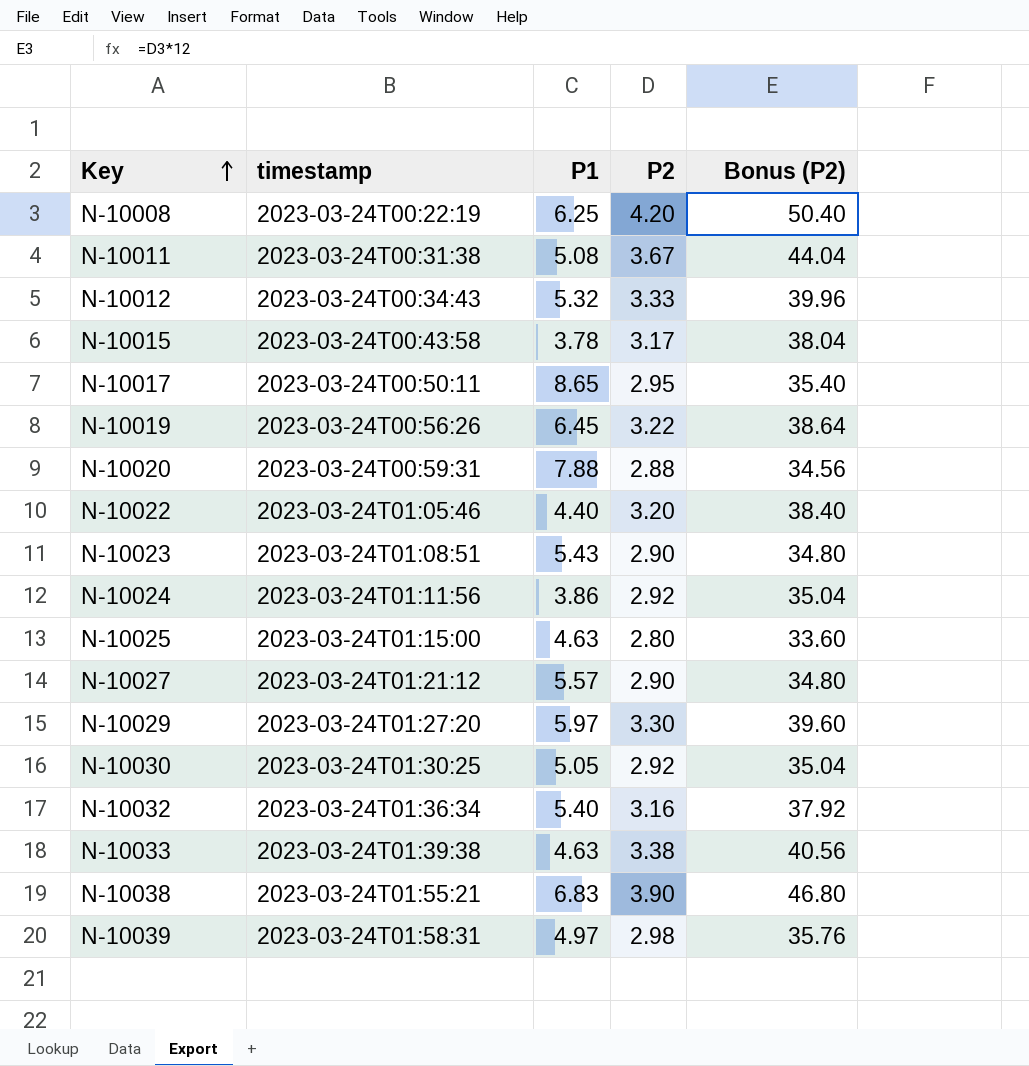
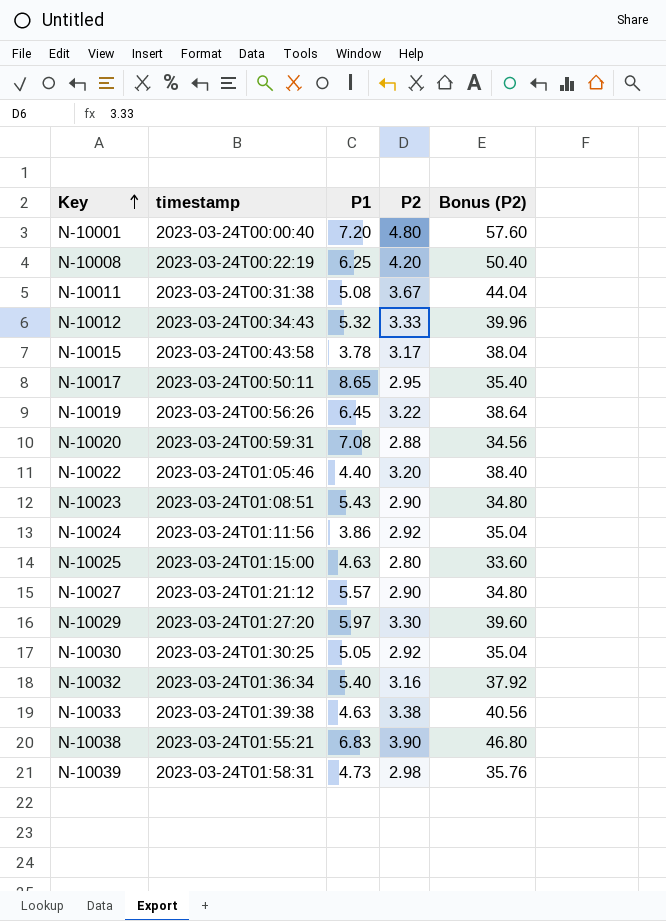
row N-10001: none -> 2023-03-24T00:00:40 | 7.20 | 4.80 | 57.60
N-10020 | P1: 7.88 -> 7.08
N-10039 | P1: 4.97 -> 4.73

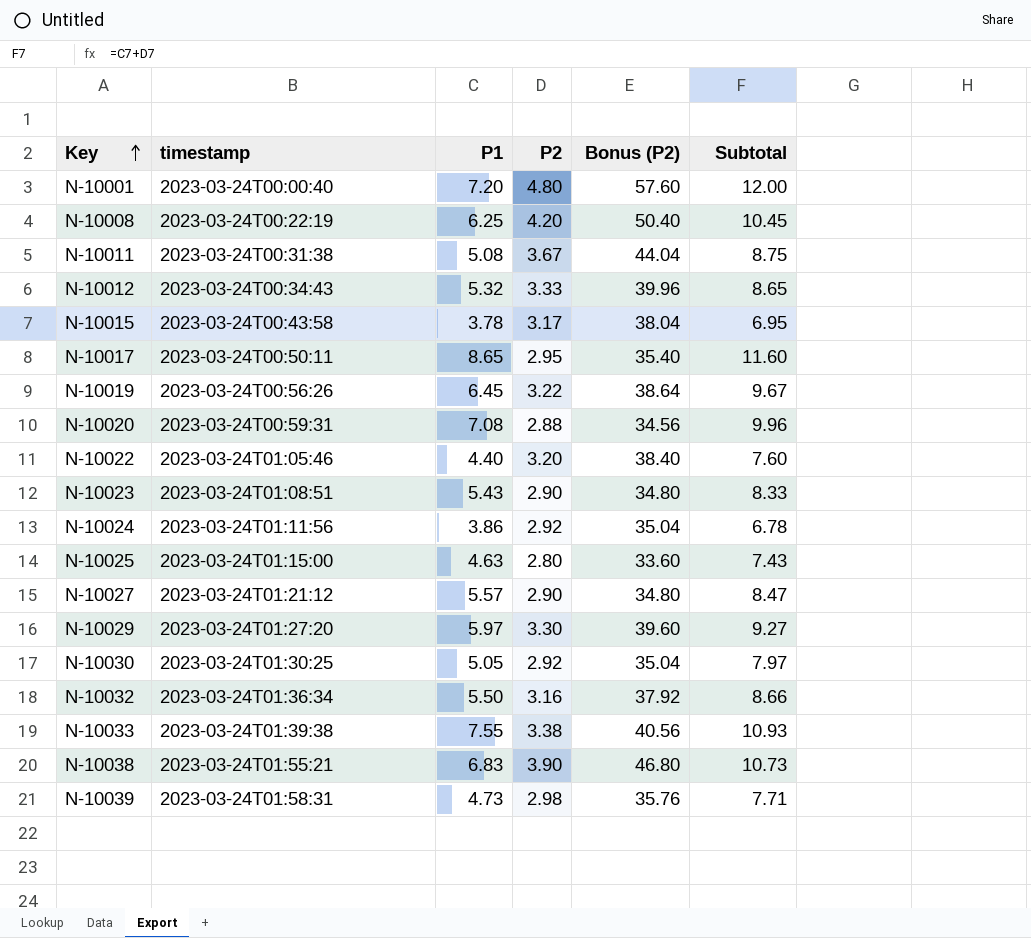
column Subtotal | formula: none -> [P1] + [P2]
N-10032 | P1: 5.40 -> 5.50
N-10033 | P1: 4.63 -> 7.55

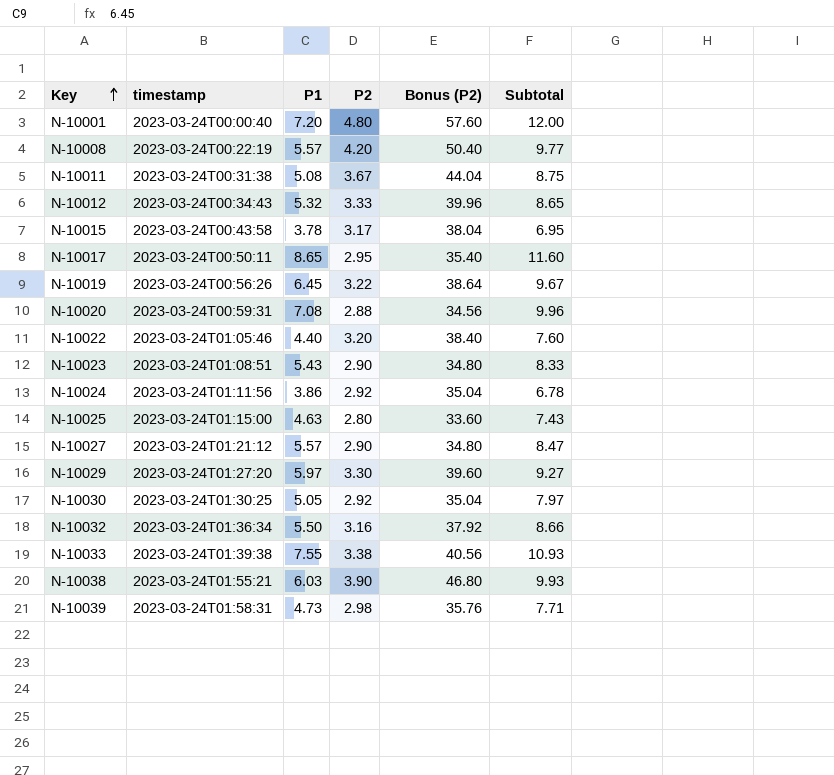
N-10008 | P1: 6.25 -> 5.57
N-10008 | Subtotal: 10.45 -> 9.77
N-10038 | P1: 6.83 -> 6.03
N-10038 | Subtotal: 10.73 -> 9.93

